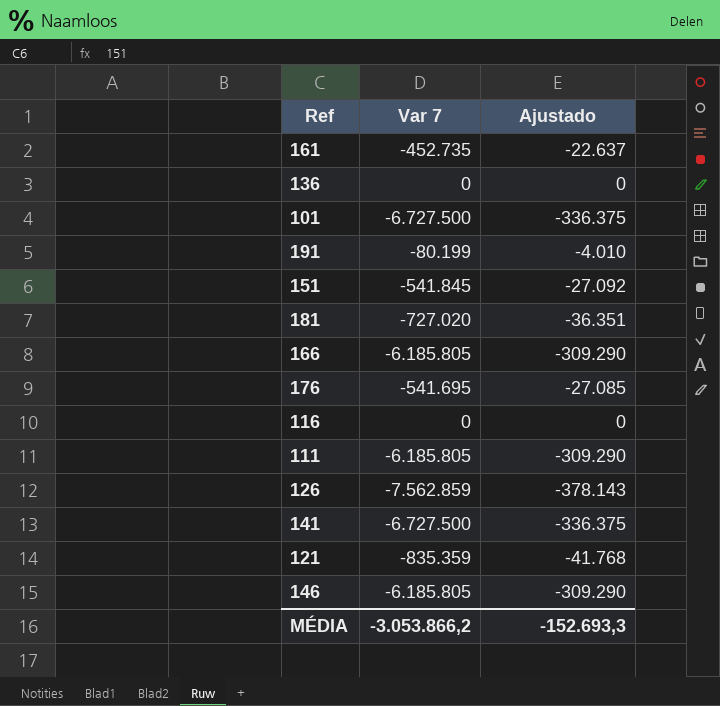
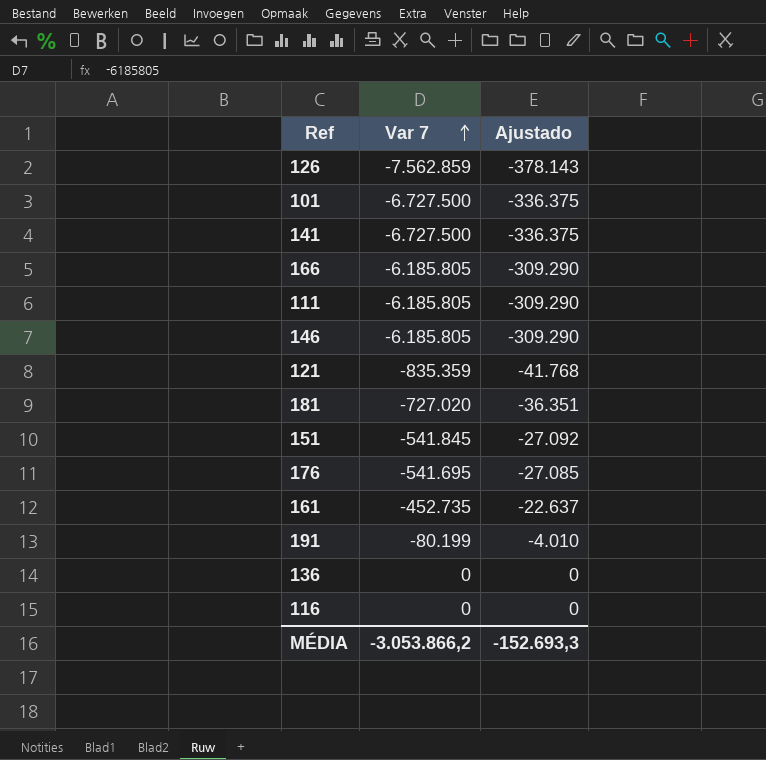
row order: none -> Var 7 ascending

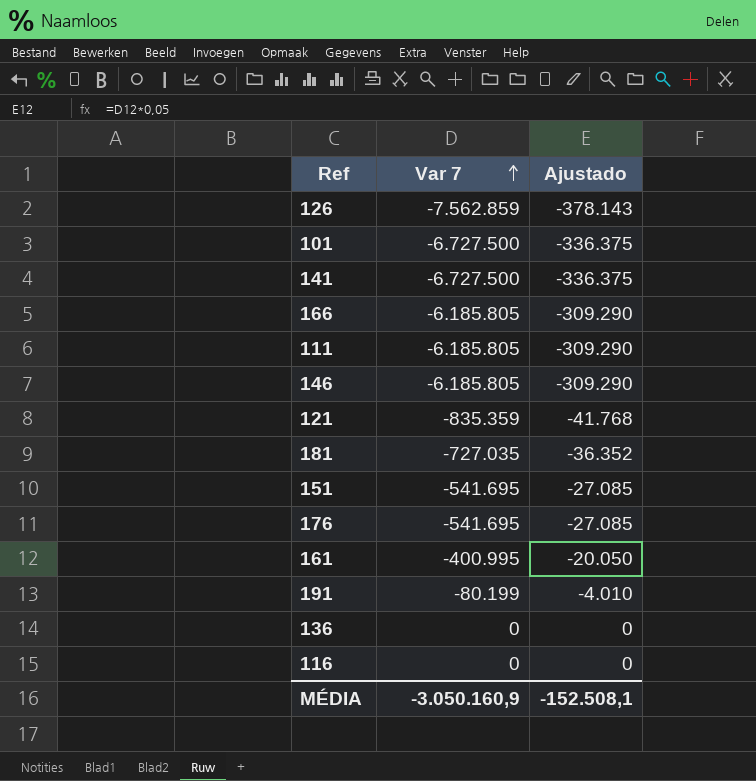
181 | Var 7: -727.020 -> -727.035
181 | Ajustado: -36.351 -> -36.352
151 | Var 7: -541.845 -> -541.695
151 | Ajustado: -27.092 -> -27.085
161 | Var 7: -452.735 -> -400.995
161 | Ajustado: -22.637 -> -20.050
MÉDIA | Var 7: -3.053.866,2 -> -3.050.160,9
MÉDIA | Ajustado: -152.693,3 -> -152.508,1

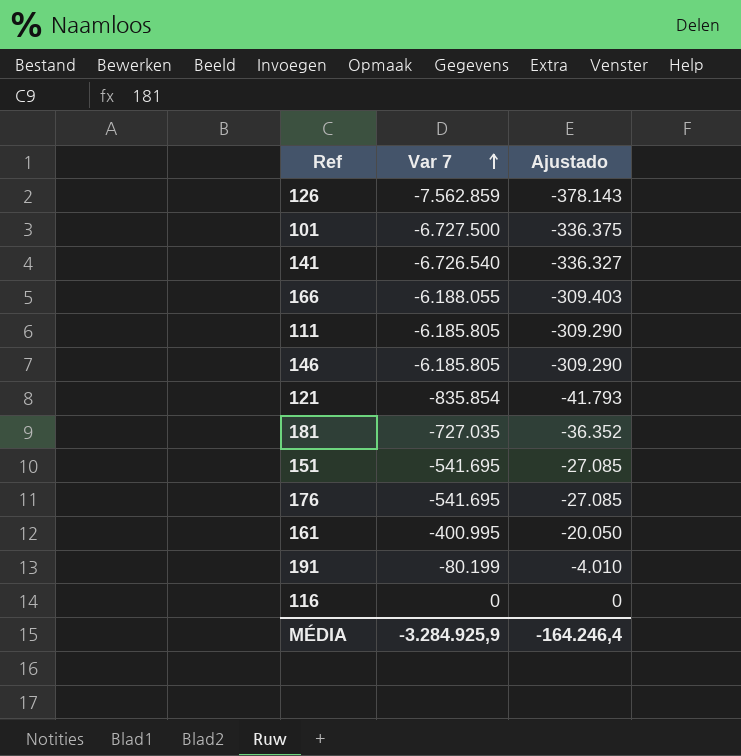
row 136: 0 | 0 -> none
141 | Var 7: -6.727.500 -> -6.726.540
141 | Ajustado: -336.375 -> -336.327
166 | Var 7: -6.185.805 -> -6.188.055
166 | Ajustado: -309.290 -> -309.403
121 | Var 7: -835.359 -> -835.854
121 | Ajustado: -41.768 -> -41.793
MÉDIA | Var 7: -3.050.160,9 -> -3.284.925,9
MÉDIA | Ajustado: -152.508,1 -> -164.246,4

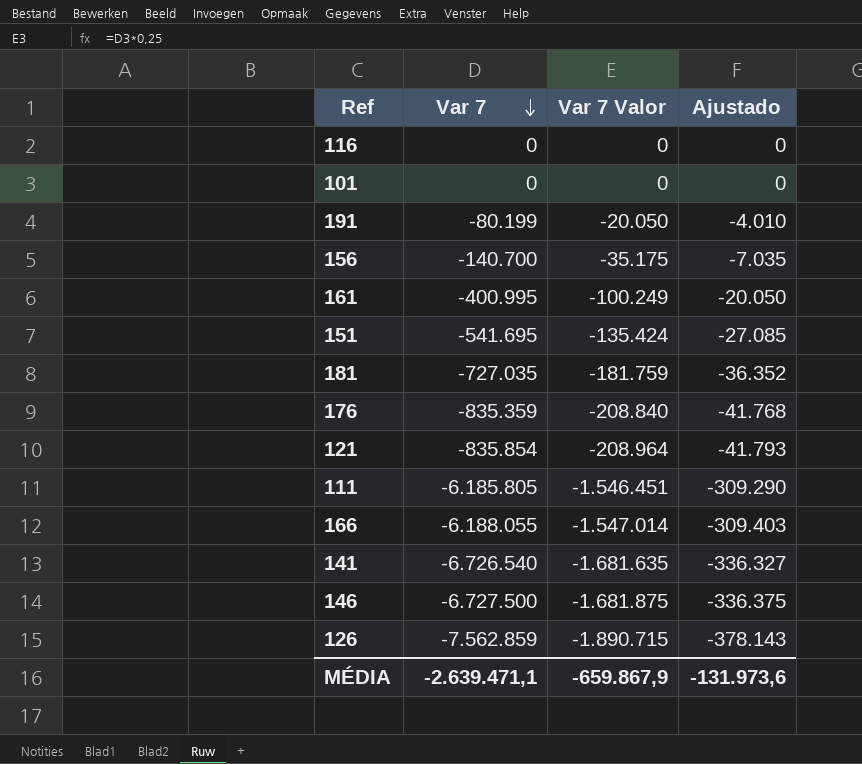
row order: Var 7 ascending -> Var 7 descending
column Var 7 Valor | formula: none -> [Var 7] * 0,25
101 | Var 7: -6.727.500 -> 0
101 | Ajustado: -336.375 -> 0
row 156: none -> -140.700 | -35.175 | -7.035
176 | Var 7: -541.695 -> -835.359
176 | Ajustado: -27.085 -> -41.768
146 | Var 7: -6.185.805 -> -6.727.500
146 | Ajustado: -309.290 -> -336.375
MÉDIA | Var 7: -3.284.925,9 -> -2.639.471,1
MÉDIA | Ajustado: -164.246,4 -> -131.973,6

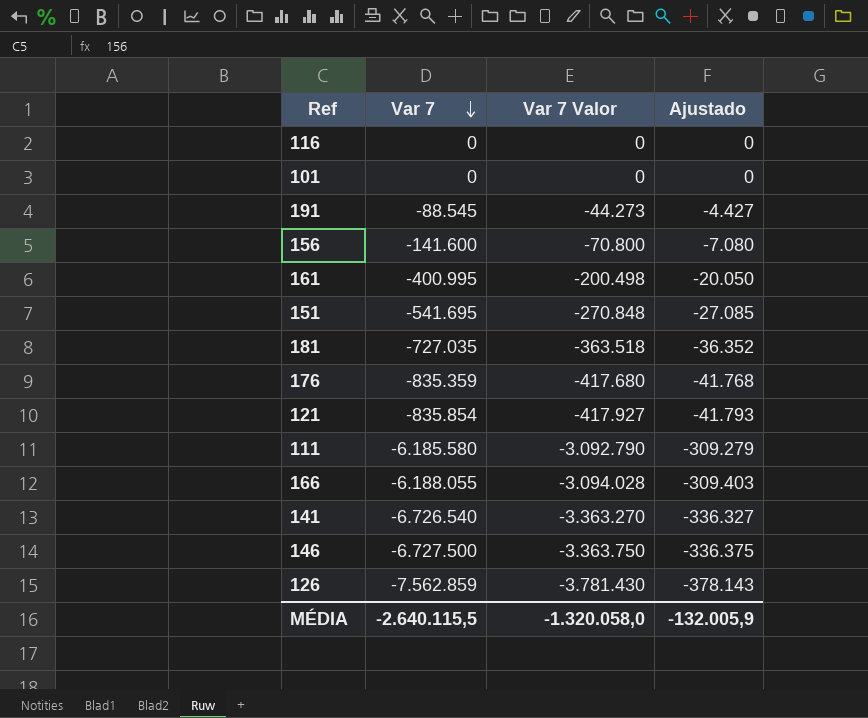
column Var 7 Valor | formula: [Var 7] * 0,25 -> [Var 7] * 0,5
191 | Var 7: -80.199 -> -88.545
191 | Ajustado: -4.010 -> -4.427
156 | Var 7: -140.700 -> -141.600
156 | Ajustado: -7.035 -> -7.080
111 | Var 7: -6.185.805 -> -6.185.580
111 | Ajustado: -309.290 -> -309.279
MÉDIA | Var 7: -2.639.471,1 -> -2.640.115,5
MÉDIA | Var 7 Valor: -659.867,9 -> -1.320.058,0
MÉDIA | Ajustado: -131.973,6 -> -132.005,9

